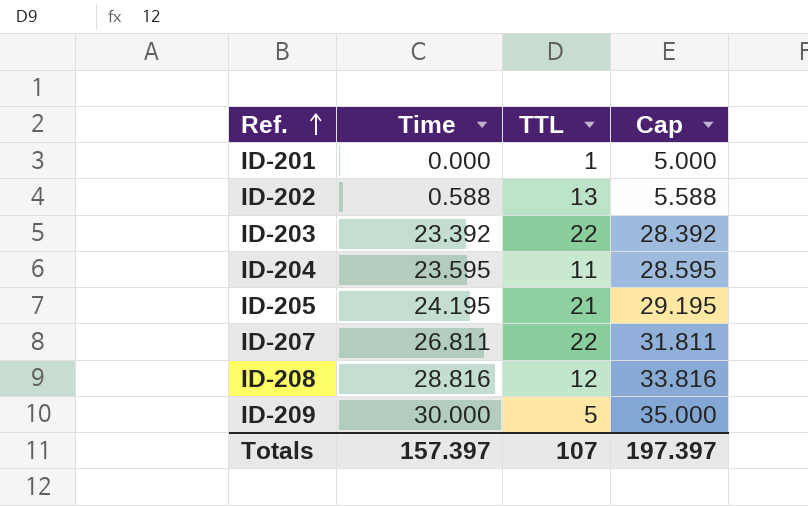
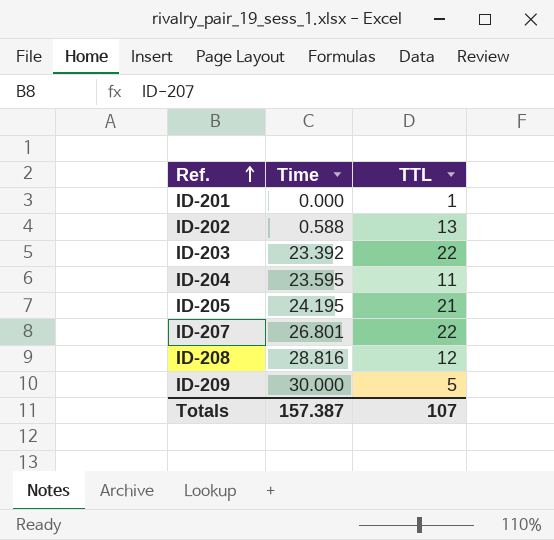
column Cap | formula: [Time] + 5 -> none
ID-207 | Time: 26.811 -> 26.801
Totals | Time: 157.397 -> 157.387

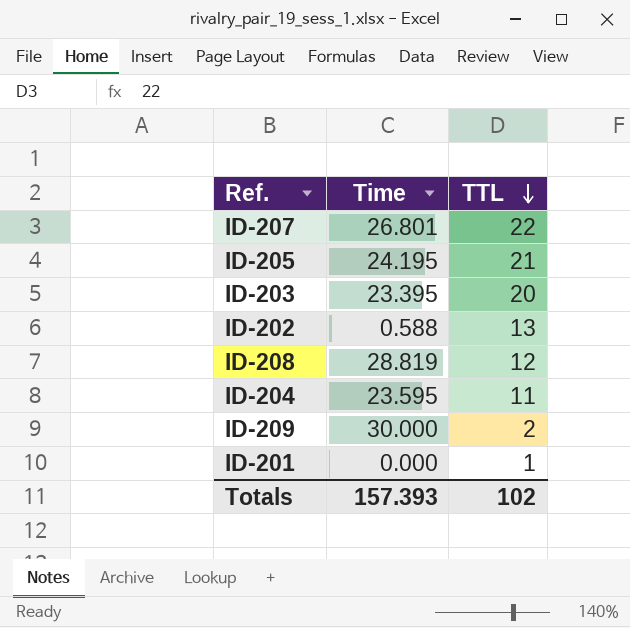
row order: Ref. ascending -> TTL descending
ID-203 | Time: 23.392 -> 23.395
ID-203 | TTL: 22 -> 20
ID-208 | Time: 28.816 -> 28.819
ID-209 | TTL: 5 -> 2
Totals | Time: 157.387 -> 157.393
Totals | TTL: 107 -> 102

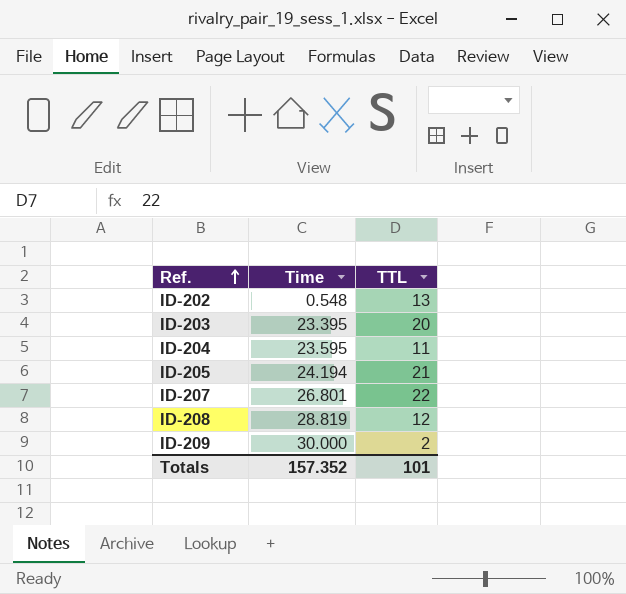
row order: TTL descending -> Ref. ascending
row ID-201: 0.000 | 1 -> none
ID-202 | Time: 0.588 -> 0.548
ID-205 | Time: 24.195 -> 24.194
Totals | Time: 157.393 -> 157.352
Totals | TTL: 102 -> 101

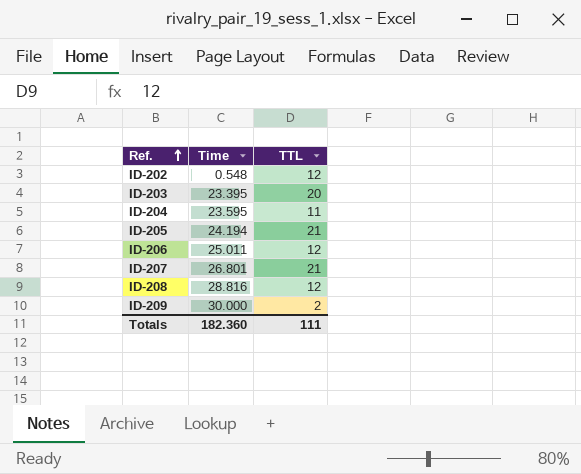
ID-202 | TTL: 13 -> 12
row ID-206: none -> 25.011 | 12
ID-207 | TTL: 22 -> 21
ID-208 | Time: 28.819 -> 28.816
Totals | Time: 157.352 -> 182.360
Totals | TTL: 101 -> 111

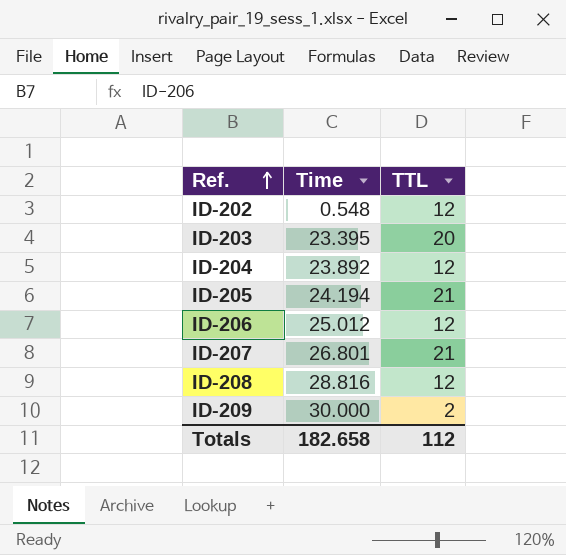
ID-204 | Time: 23.595 -> 23.892
ID-204 | TTL: 11 -> 12
ID-206 | Time: 25.011 -> 25.012
Totals | Time: 182.360 -> 182.658
Totals | TTL: 111 -> 112

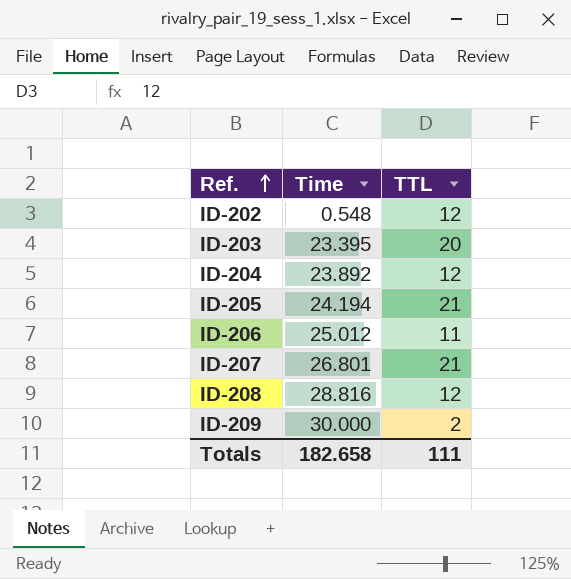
ID-206 | TTL: 12 -> 11
Totals | TTL: 112 -> 111

